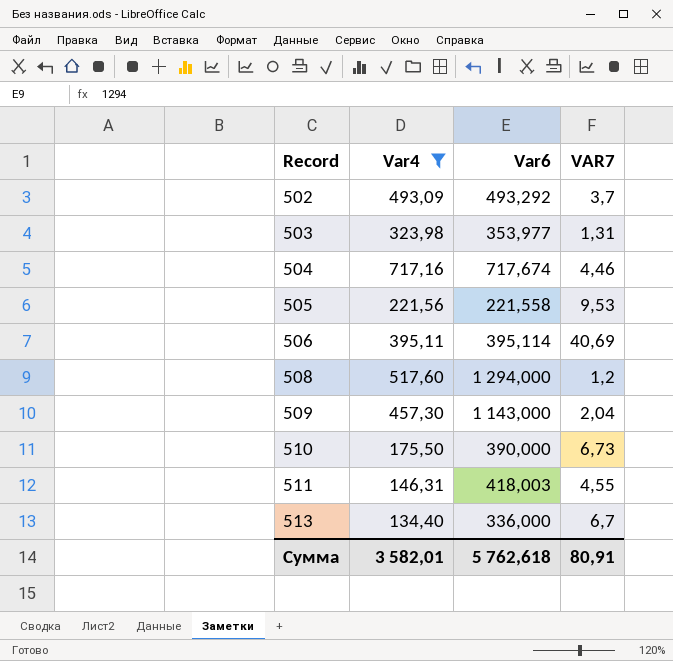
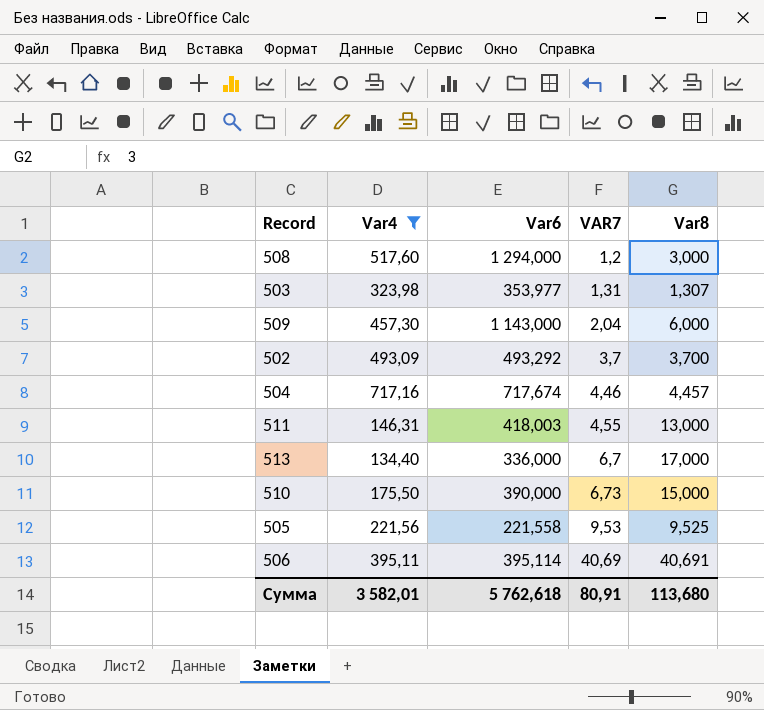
row order: Record ascending -> VAR7 ascending
column Var8 | position: none -> 5

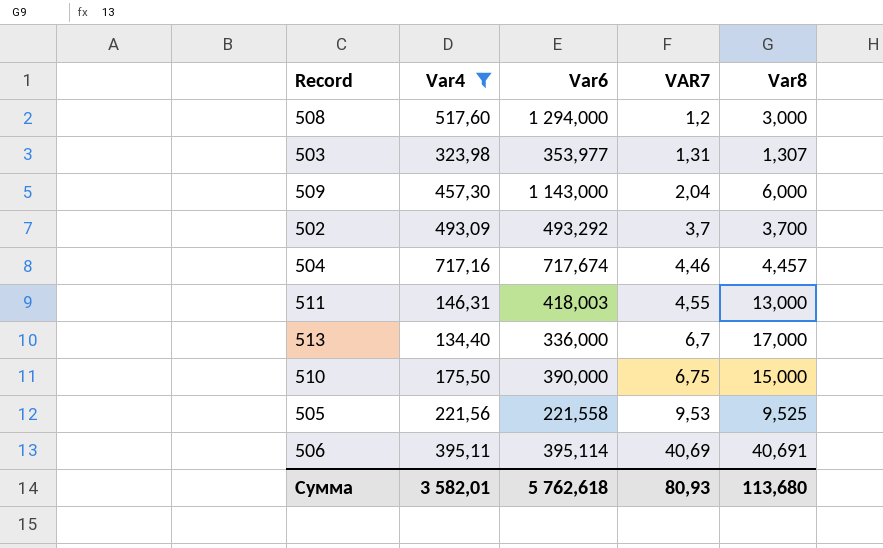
510 | VAR7: 6,73 -> 6,75
Сумма | VAR7: 80,91 -> 80,93

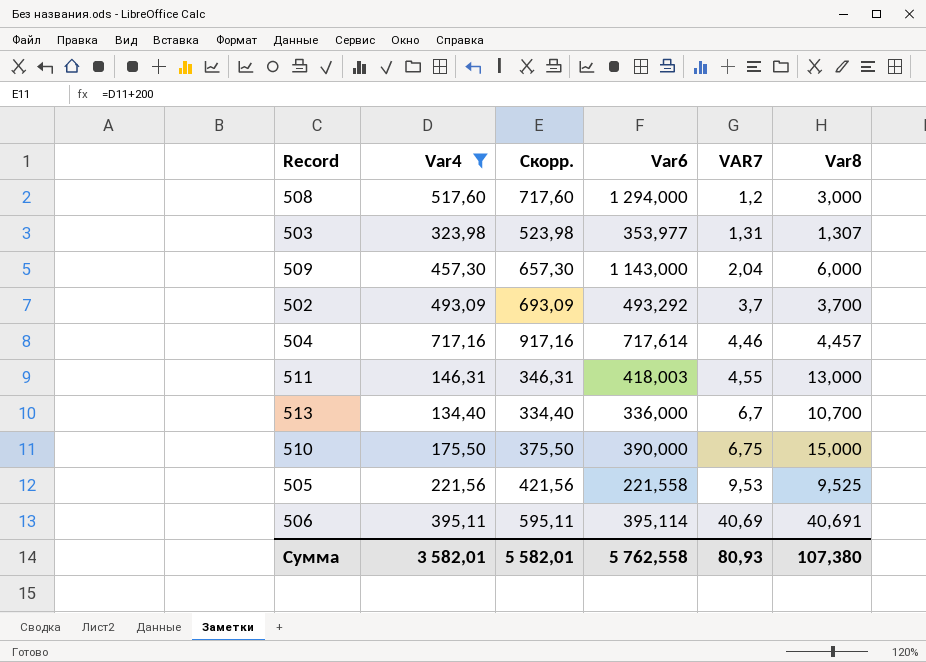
column Скорр. | formula: none -> [Var4] + 200
504 | Var6: 717,674 -> 717,614
513 | Var8: 17,000 -> 10,700
Сумма | Var6: 5 762,618 -> 5 762,558
Сумма | Var8: 113,680 -> 107,380

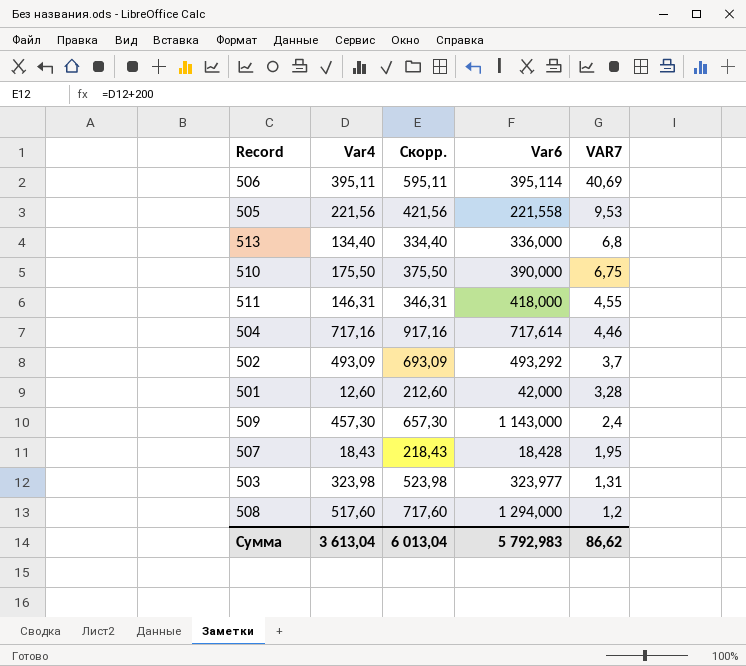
filter: Var4 >= 134,40 -> none
row order: VAR7 ascending -> VAR7 descending
column Var8 | position: 6 -> none
513 | VAR7: 6,7 -> 6,8
511 | Var6: 418,003 -> 418,000
509 | VAR7: 2,04 -> 2,4
503 | Var6: 353,977 -> 323,977
Сумма | Var4: 3 582,01 -> 3 613,04
Сумма | Скорр.: 5 582,01 -> 6 013,04
Сумма | Var6: 5 762,558 -> 5 792,983
Сумма | VAR7: 80,93 -> 86,62

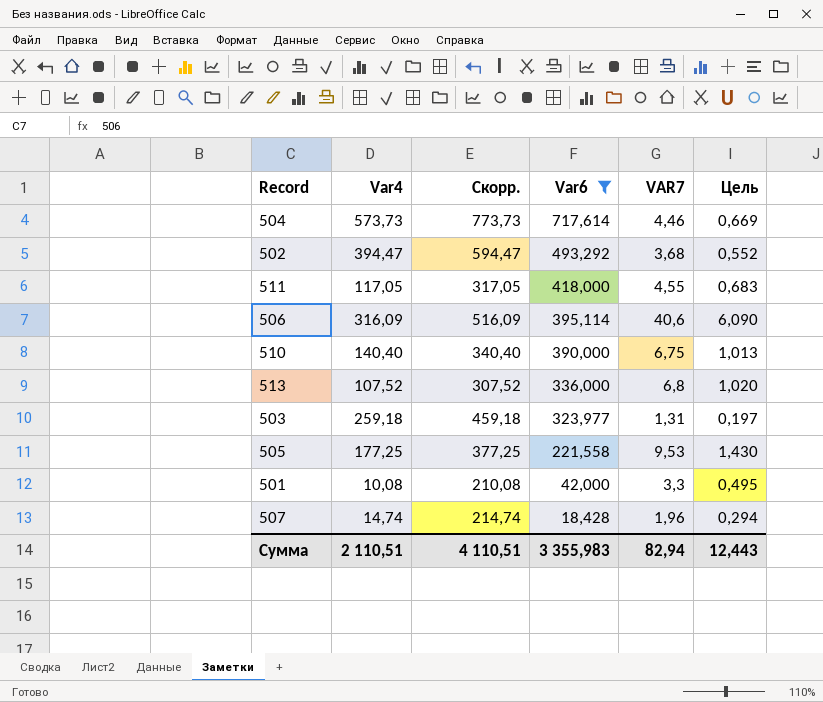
filter: none -> Var6 <= 717,614
row order: VAR7 descending -> Var6 descending
column Цель | formula: none -> [VAR7] * 0,15
504 | Var4: 717,16 -> 573,73
504 | Скорр.: 917,16 -> 773,73
502 | Var4: 493,09 -> 394,47
502 | Скорр.: 693,09 -> 594,47
502 | VAR7: 3,7 -> 3,68
511 | Var4: 146,31 -> 117,05
511 | Скорр.: 346,31 -> 317,05
506 | Var4: 395,11 -> 316,09
506 | Скорр.: 595,11 -> 516,09
506 | VAR7: 40,69 -> 40,6
510 | Var4: 175,50 -> 140,40
510 | Скорр.: 375,50 -> 340,40
513 | Var4: 134,40 -> 107,52
513 | Скорр.: 334,40 -> 307,52
503 | Var4: 323,98 -> 259,18
503 | Скорр.: 523,98 -> 459,18
505 | Var4: 221,56 -> 177,25
505 | Скорр.: 421,56 -> 377,25
501 | Var4: 12,60 -> 10,08
501 | Скорр.: 212,60 -> 210,08
501 | VAR7: 3,28 -> 3,3
507 | Var4: 18,43 -> 14,74
507 | Скорр.: 218,43 -> 214,74
507 | VAR7: 1,95 -> 1,96
Сумма | Var4: 3 613,04 -> 2 110,51
Сумма | Скорр.: 6 013,04 -> 4 110,51
Сумма | Var6: 5 792,983 -> 3 355,983
Сумма | VAR7: 86,62 -> 82,94

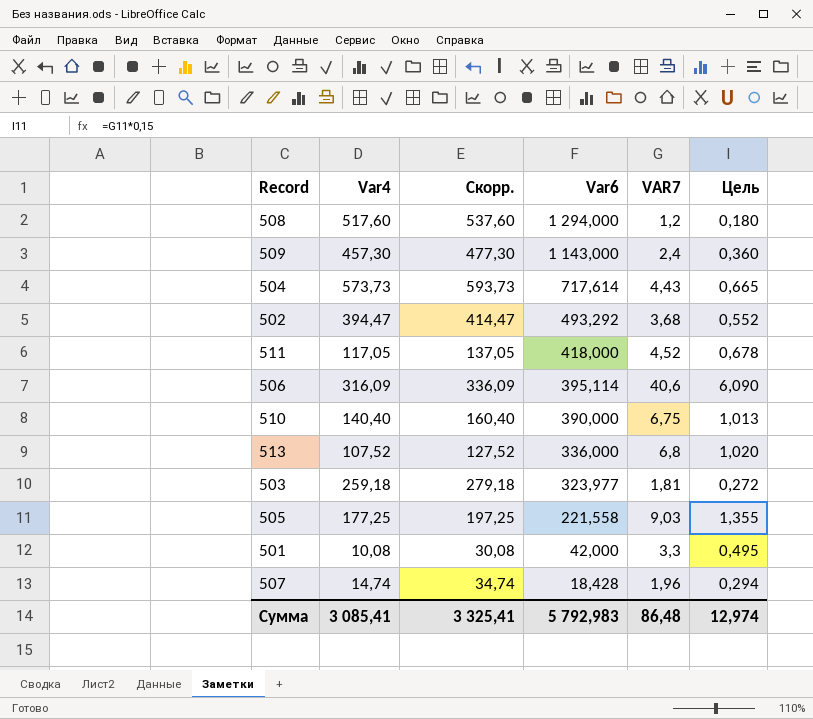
filter: Var6 <= 717,614 -> none
column Скорр. | formula: [Var4] + 200 -> [Var4] + 20
504 | VAR7: 4,46 -> 4,43
504 | Цель: 0,669 -> 0,665
511 | VAR7: 4,55 -> 4,52
511 | Цель: 0,683 -> 0,678
503 | VAR7: 1,31 -> 1,81
503 | Цель: 0,197 -> 0,272
505 | VAR7: 9,53 -> 9,03
505 | Цель: 1,430 -> 1,355
Сумма | Var4: 2 110,51 -> 3 085,41
Сумма | Скорр.: 4 110,51 -> 3 325,41
Сумма | Var6: 3 355,983 -> 5 792,983
Сумма | VAR7: 82,94 -> 86,48
Сумма | Цель: 12,443 -> 12,974

